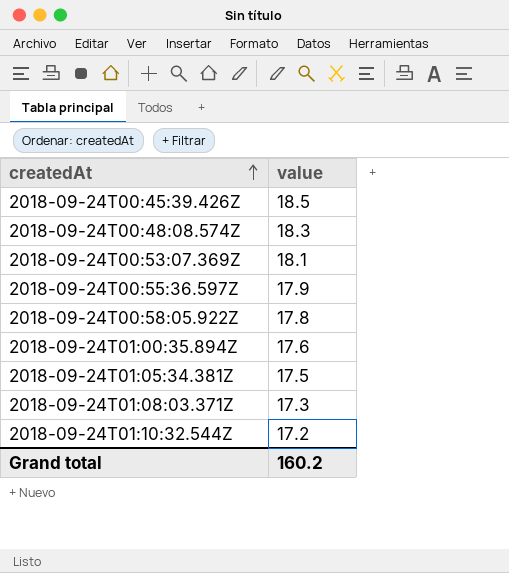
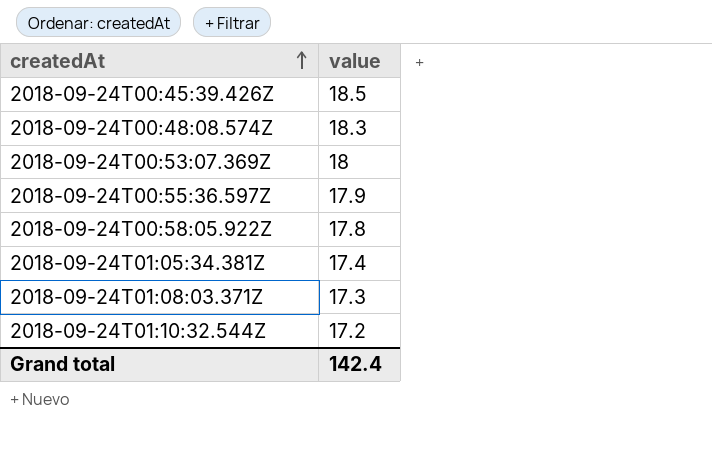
row 2018-09-24T01:00:35.894Z: 17.6 -> none
2018-09-24T00:53:07.369Z | value: 18.1 -> 18
2018-09-24T01:05:34.381Z | value: 17.5 -> 17.4
Grand total | value: 160.2 -> 142.4

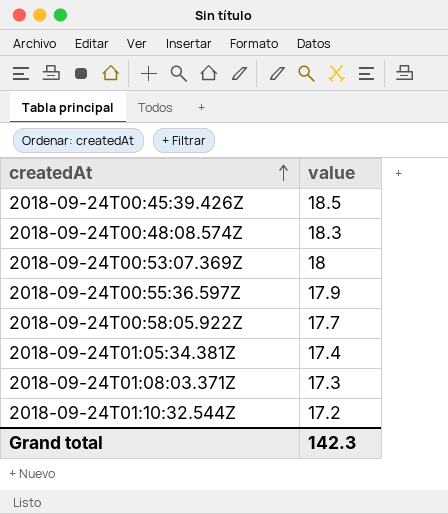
2018-09-24T00:58:05.922Z | value: 17.8 -> 17.7
Grand total | value: 142.4 -> 142.3

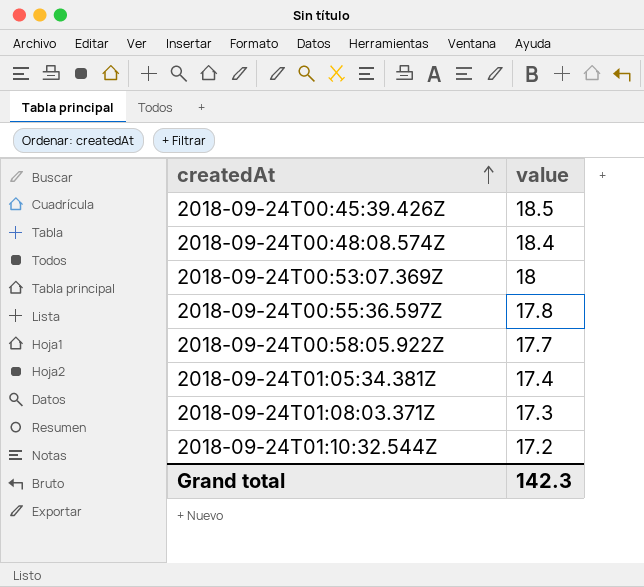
2018-09-24T00:48:08.574Z | value: 18.3 -> 18.4
2018-09-24T00:55:36.597Z | value: 17.9 -> 17.8

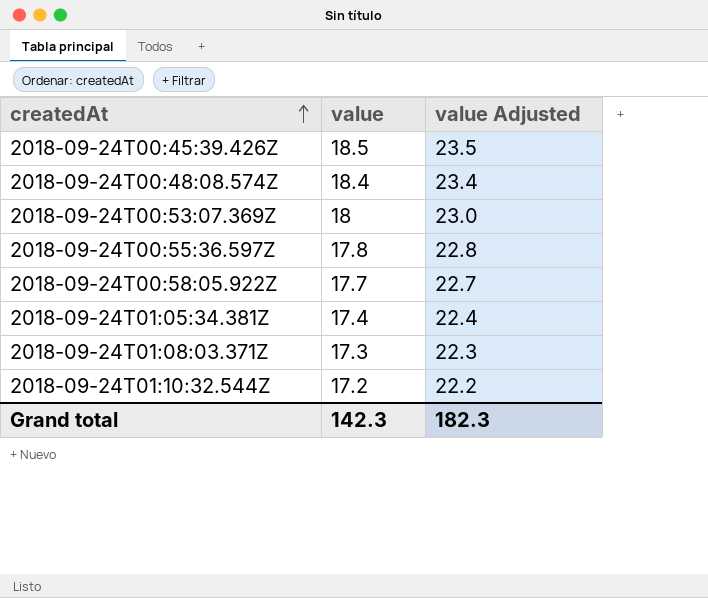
column value Adjusted | formula: none -> [value] + 5

